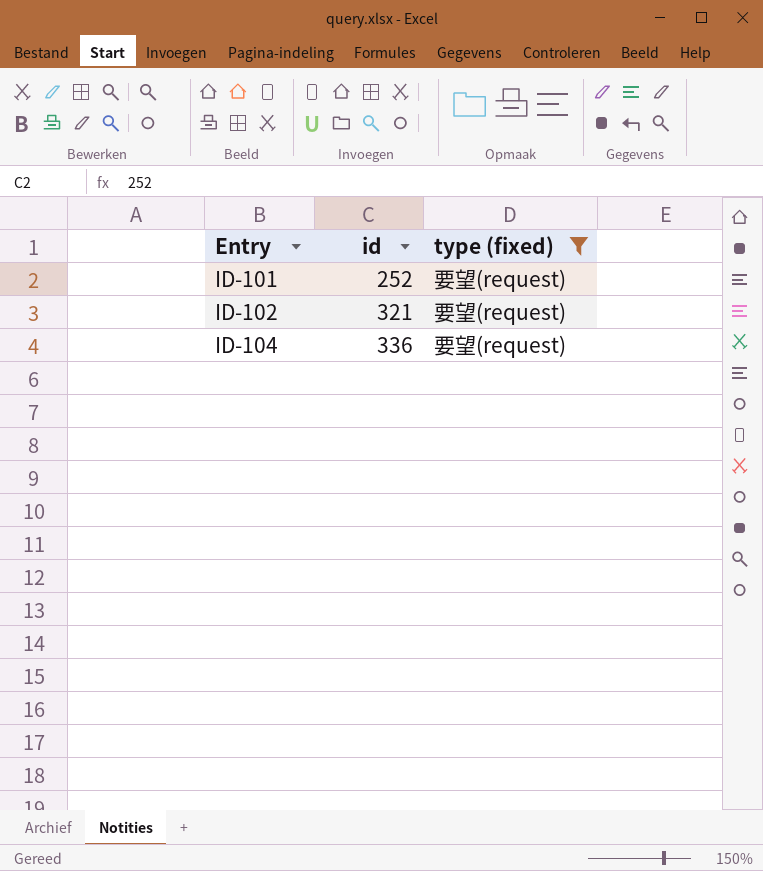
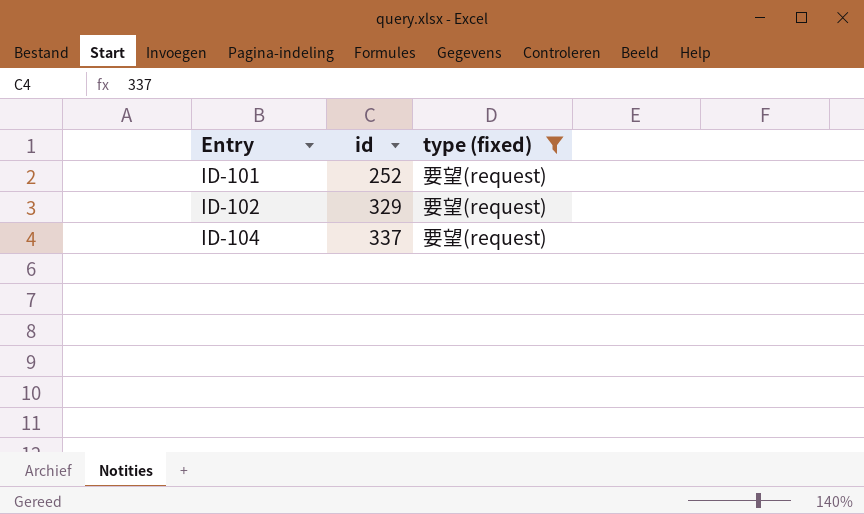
ID-102 | id: 321 -> 329
ID-104 | id: 336 -> 337

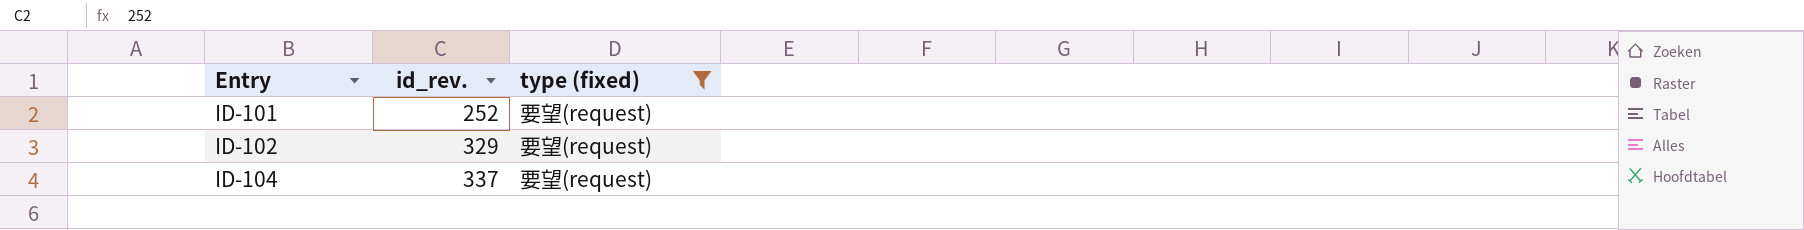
column name: id -> id_rev.

